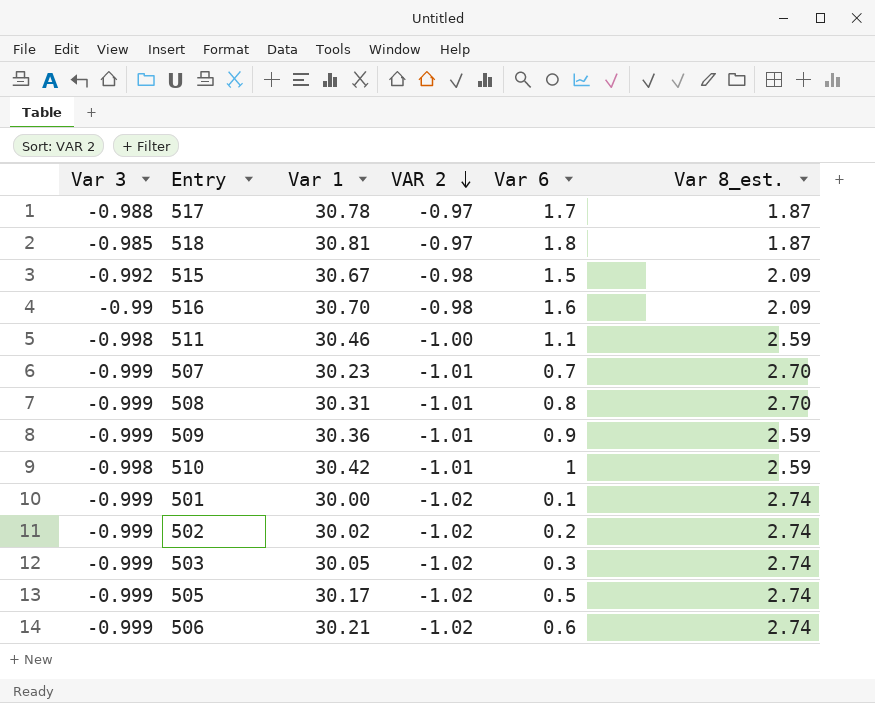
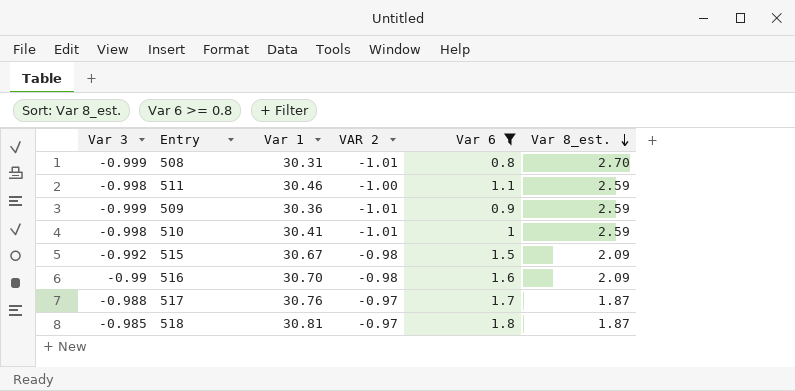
filter: none -> Var 6 >= 0.8
row order: VAR 2 descending -> Var 8_est. descending
510 | Var 1: 30.42 -> 30.41
517 | Var 1: 30.78 -> 30.76

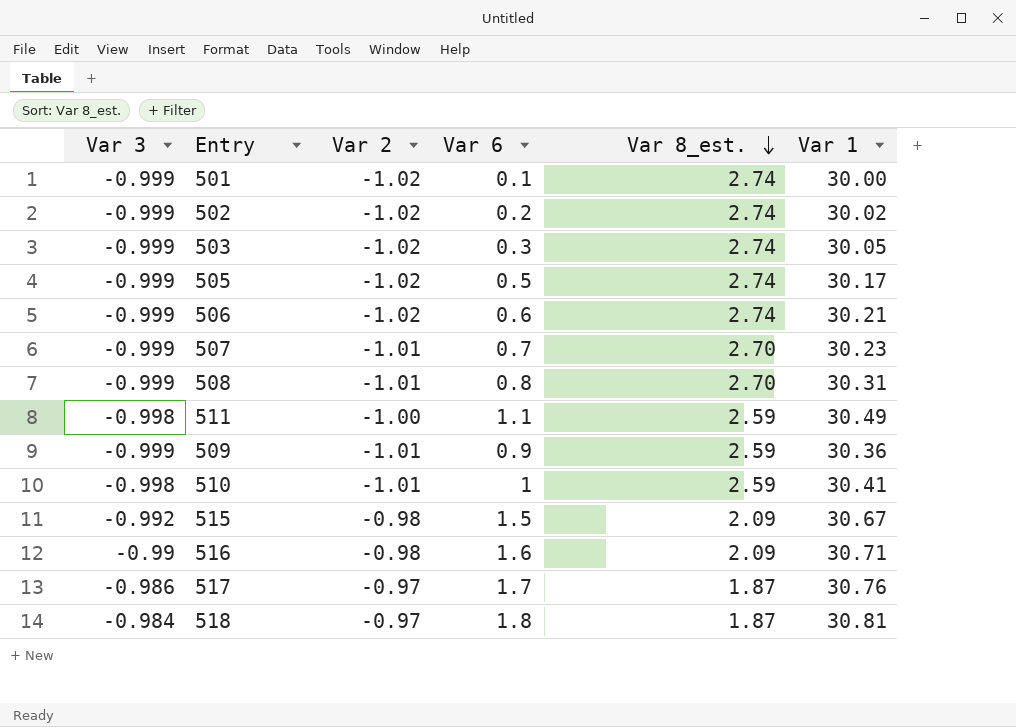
filter: Var 6 >= 0.8 -> none
column name: VAR 2 -> Var 2
column Var 1 | position: 3 -> 6
511 | Var 1: 30.46 -> 30.49
516 | Var 1: 30.70 -> 30.71
517 | Var 3: -0.988 -> -0.986
518 | Var 3: -0.985 -> -0.984

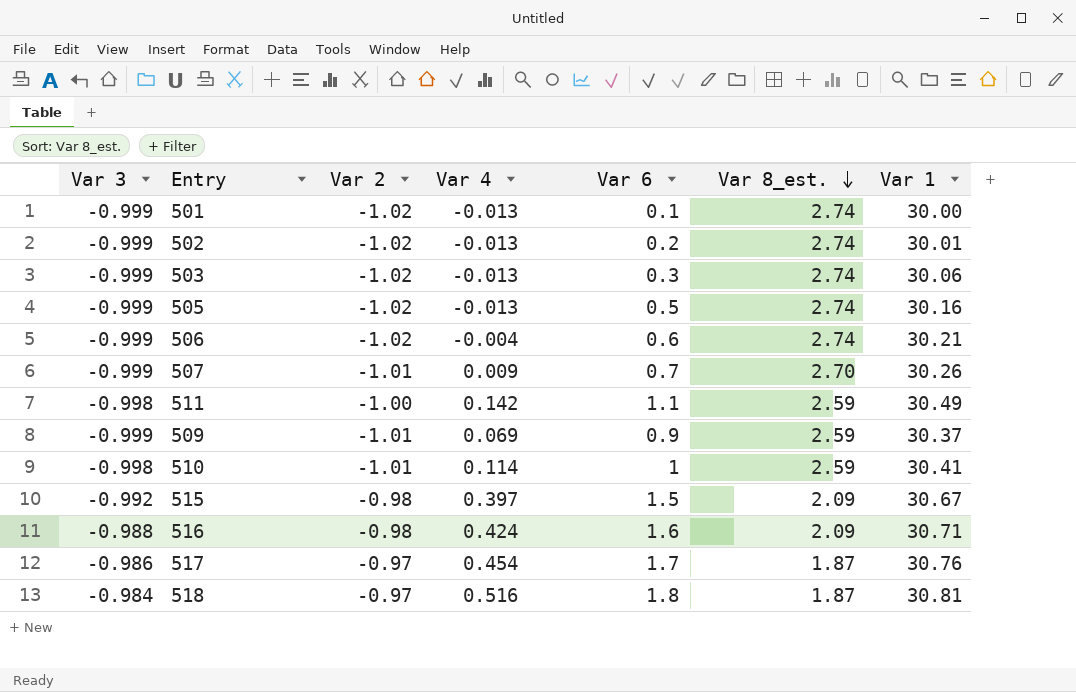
column Var 4 | position: none -> 4
row 508: -0.999 | -1.01 | 0.8 | 2.70 | 30.31 -> none
502 | Var 1: 30.02 -> 30.01
503 | Var 1: 30.05 -> 30.06
505 | Var 1: 30.17 -> 30.16
507 | Var 1: 30.23 -> 30.26
509 | Var 1: 30.36 -> 30.37
516 | Var 3: -0.99 -> -0.988

